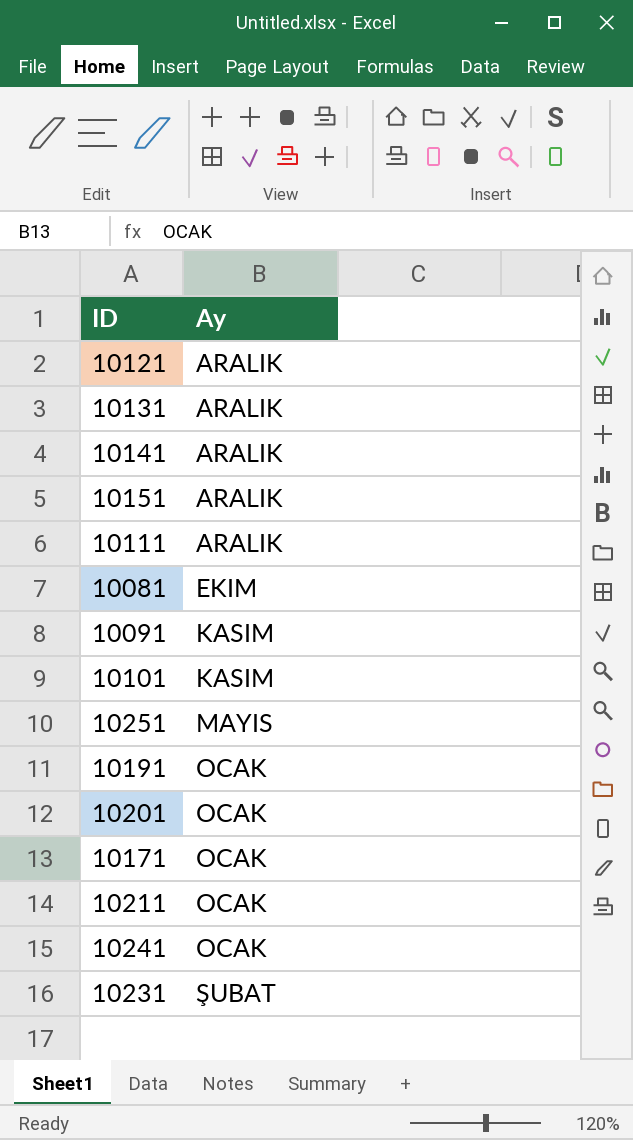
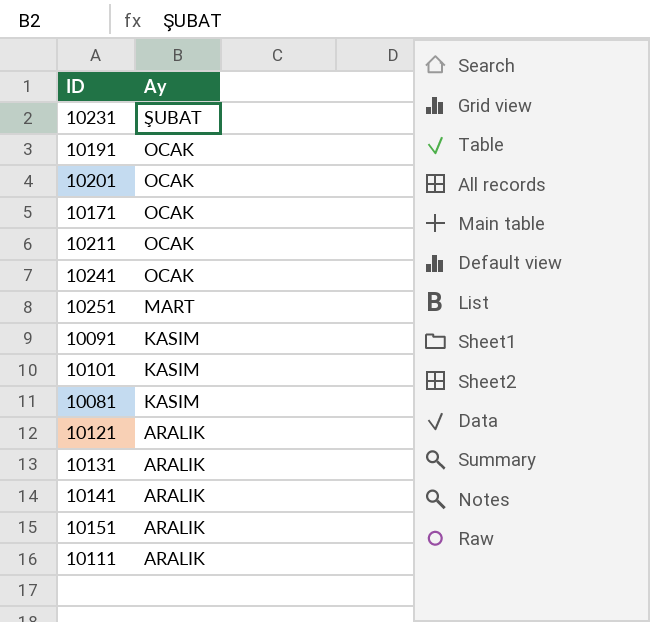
row order: Ay ascending -> Ay descending
10251 | Ay: MAYIS -> MART
10081 | Ay: EKIM -> KASIM

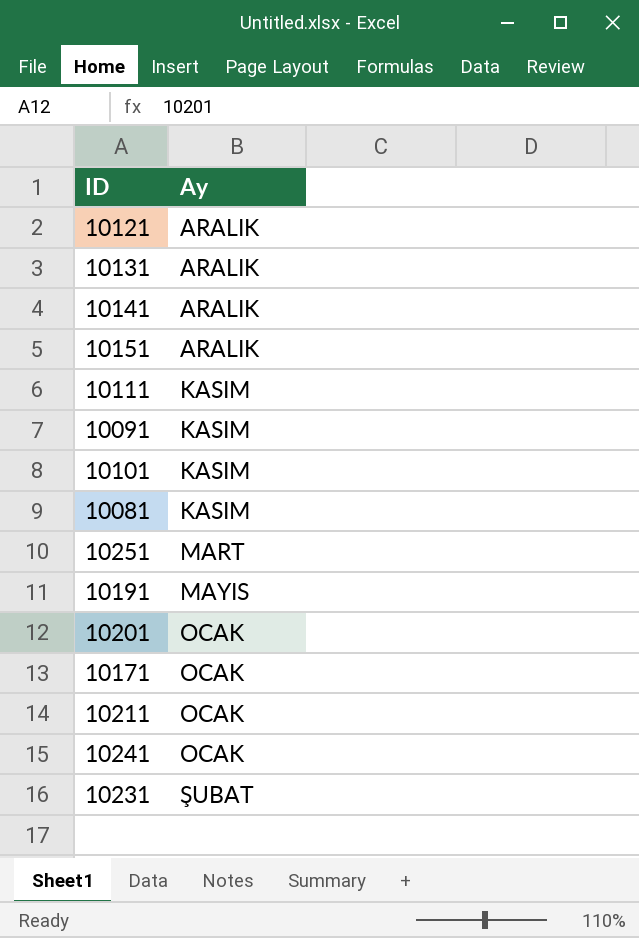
row order: Ay descending -> Ay ascending
10111 | Ay: ARALIK -> KASIM
10191 | Ay: OCAK -> MAYIS

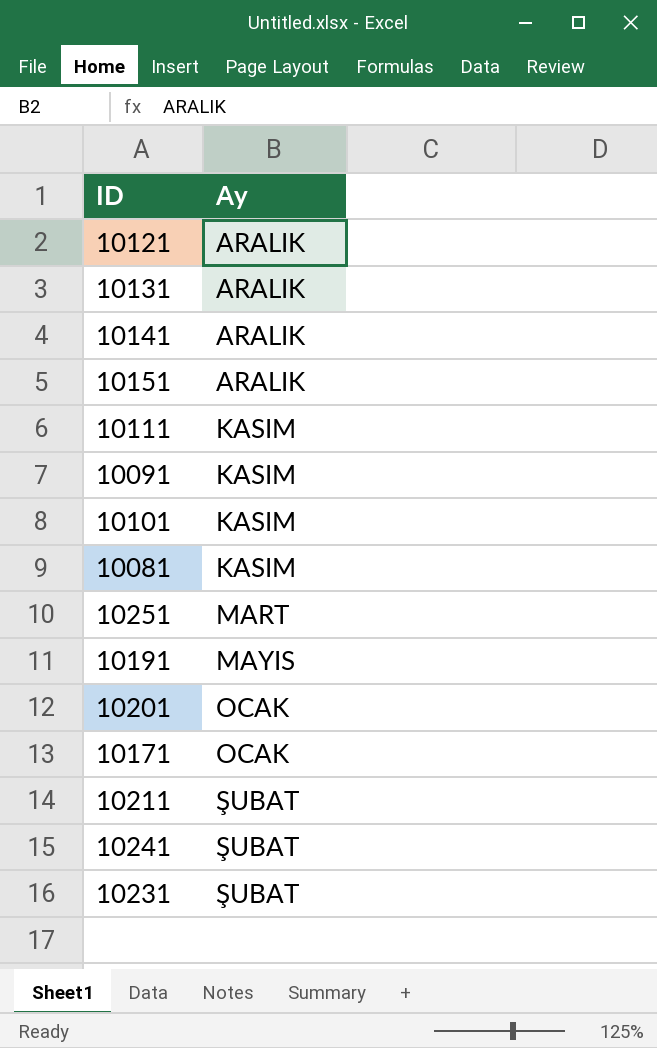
10211 | Ay: OCAK -> ŞUBAT
10241 | Ay: OCAK -> ŞUBAT

